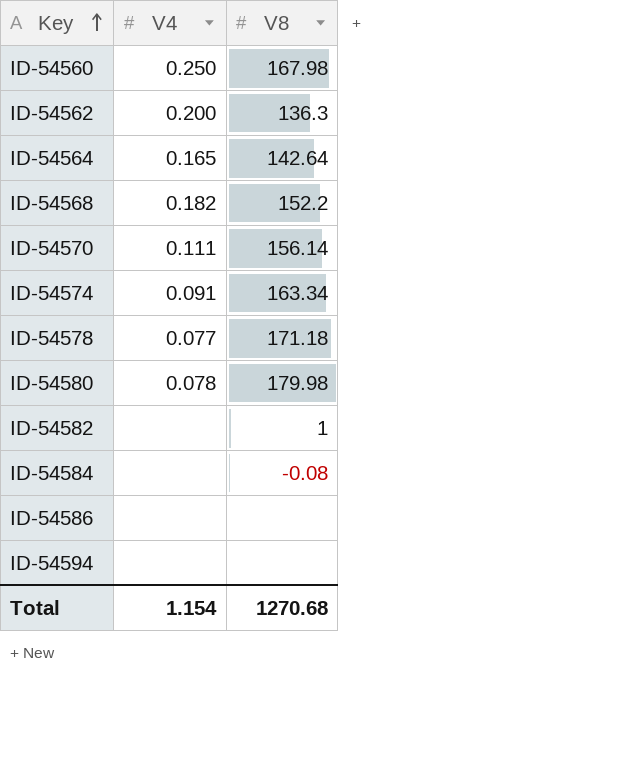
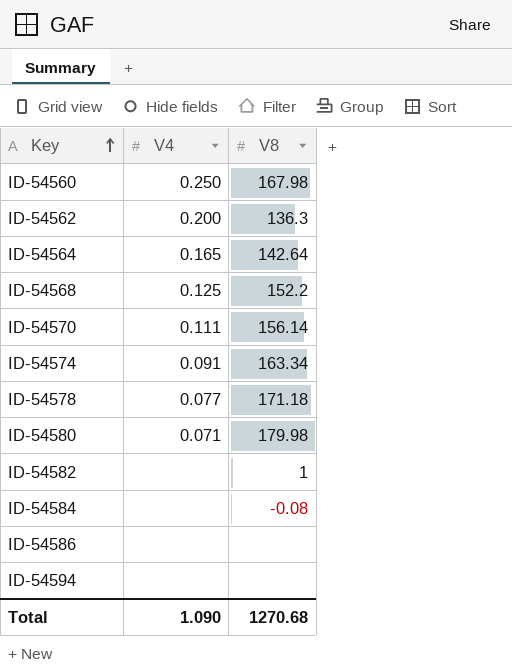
ID-54568 | V4: 0.182 -> 0.125
ID-54580 | V4: 0.078 -> 0.071
Total | V4: 1.154 -> 1.090

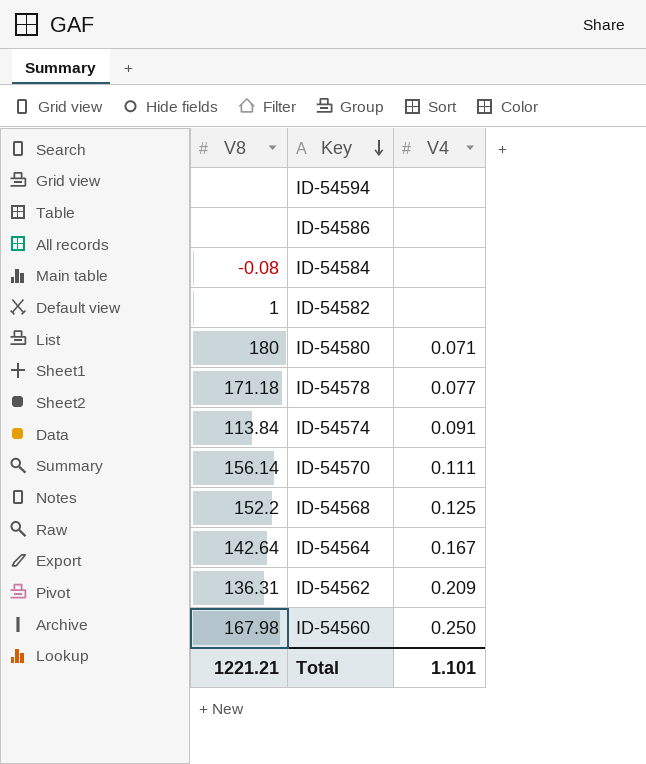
row order: Key ascending -> Key descending
column V8 | position: 3 -> 1
ID-54580 | V8: 179.98 -> 180
ID-54574 | V8: 163.34 -> 113.84
ID-54564 | V4: 0.165 -> 0.167
ID-54562 | V8: 136.3 -> 136.31
ID-54562 | V4: 0.200 -> 0.209
Total | V8: 1270.68 -> 1221.21
Total | V4: 1.090 -> 1.101

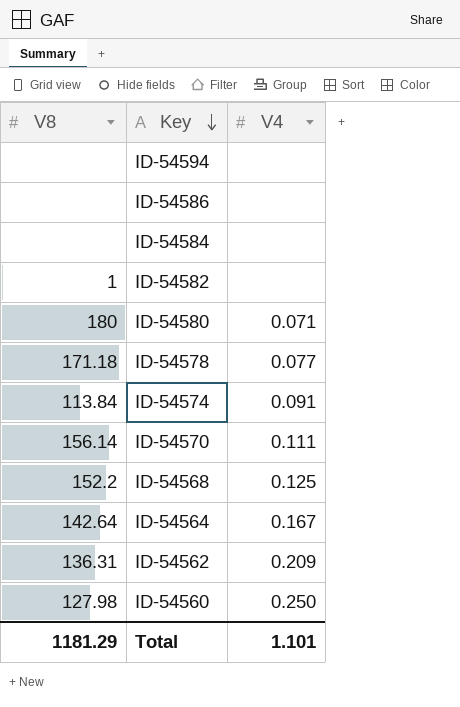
ID-54584 | V8: -0.08 -> none
ID-54560 | V8: 167.98 -> 127.98
Total | V8: 1221.21 -> 1181.29

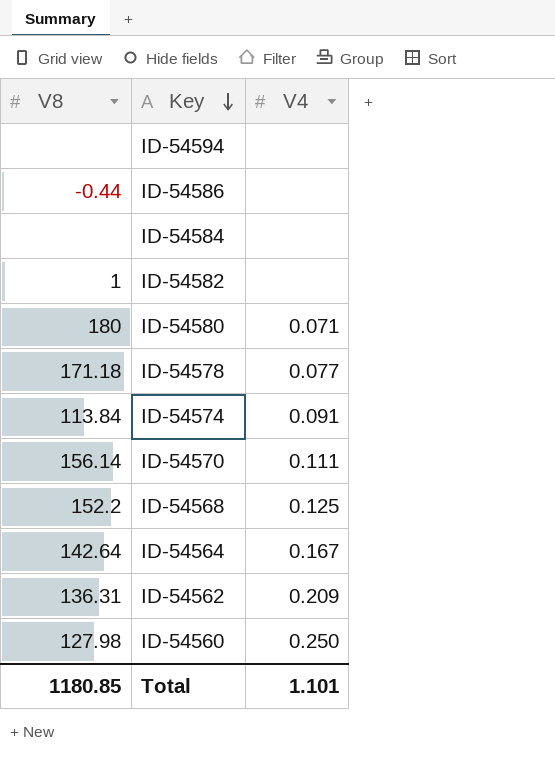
ID-54586 | V8: none -> -0.44
Total | V8: 1181.29 -> 1180.85

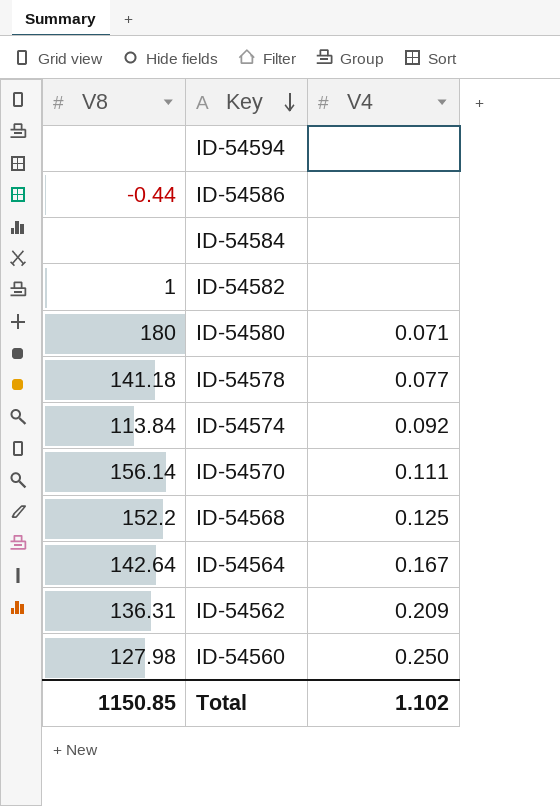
ID-54578 | V8: 171.18 -> 141.18
ID-54574 | V4: 0.091 -> 0.092
Total | V8: 1180.85 -> 1150.85
Total | V4: 1.101 -> 1.102

